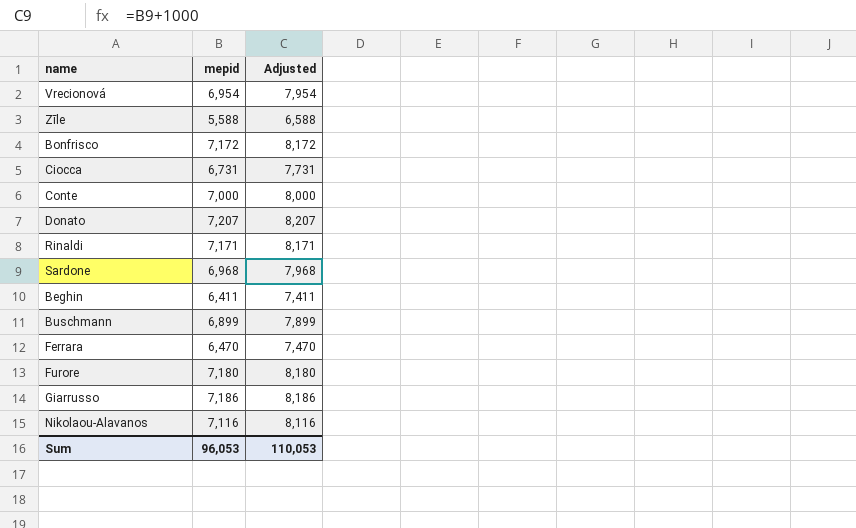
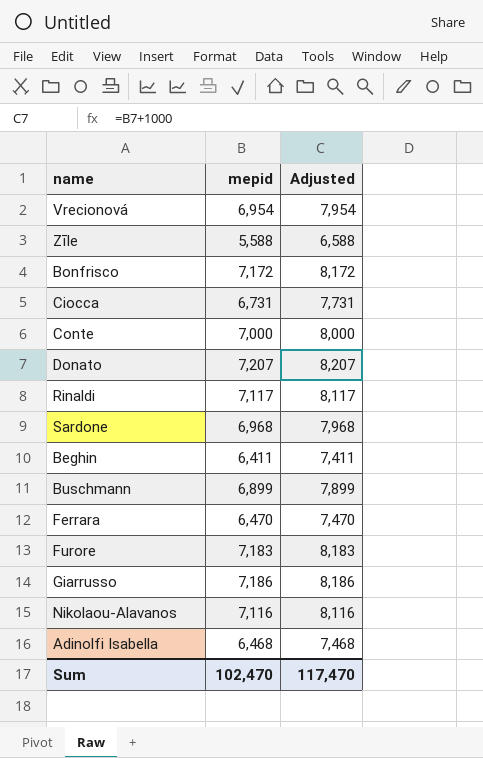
Rinaldi | mepid: 7,171 -> 7,117
Rinaldi | Adjusted: 8,171 -> 8,117
Furore | mepid: 7,180 -> 7,183
Furore | Adjusted: 8,180 -> 8,183
row Adinolfi Isabella: none -> 6,468 | 7,468
Sum | mepid: 96,053 -> 102,470
Sum | Adjusted: 110,053 -> 117,470

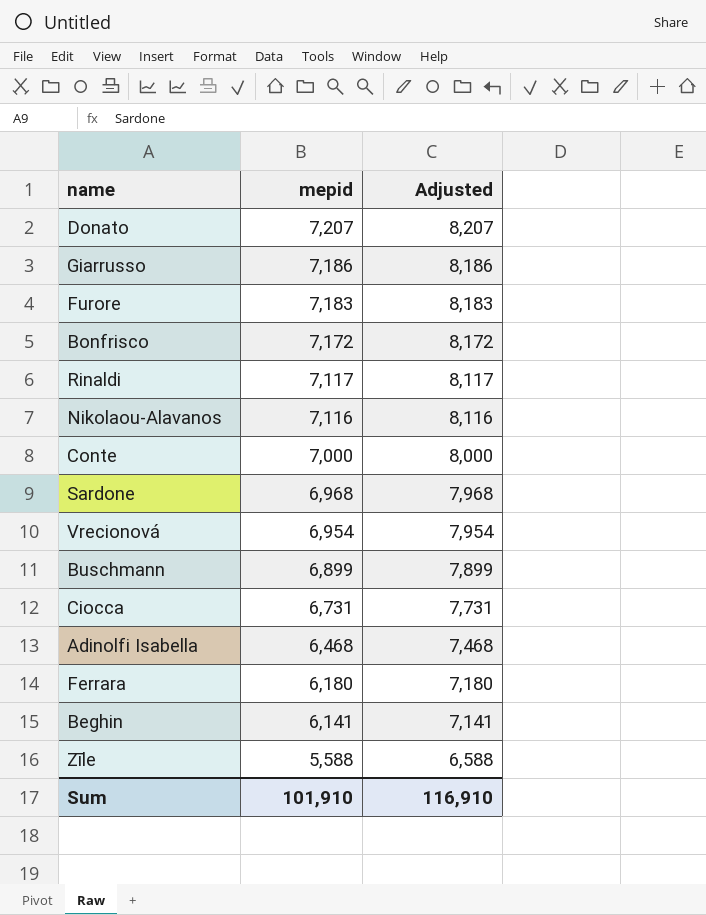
row order: none -> mepid descending
Ferrara | mepid: 6,470 -> 6,180
Ferrara | Adjusted: 7,470 -> 7,180
Beghin | mepid: 6,411 -> 6,141
Beghin | Adjusted: 7,411 -> 7,141
Sum | mepid: 102,470 -> 101,910
Sum | Adjusted: 117,470 -> 116,910

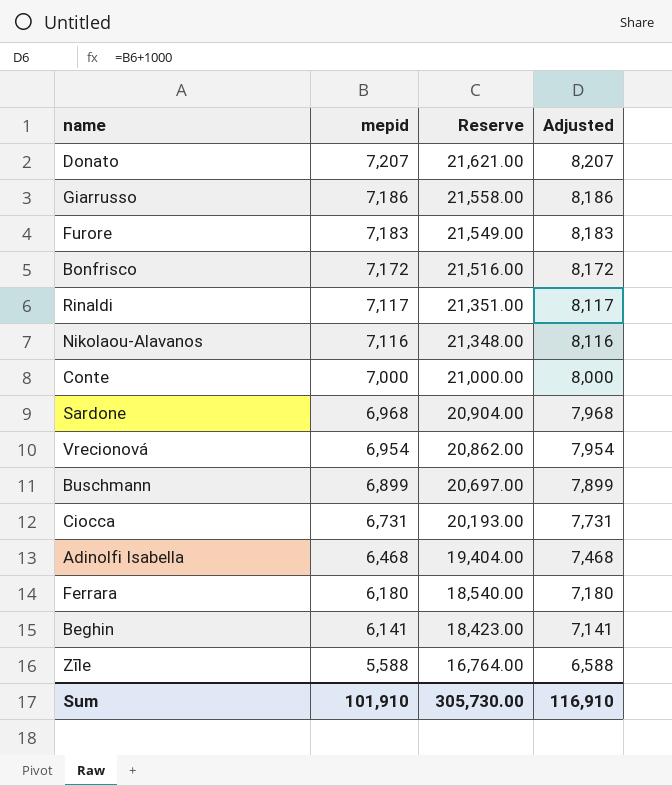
column Reserve | formula: none -> [mepid] * 3

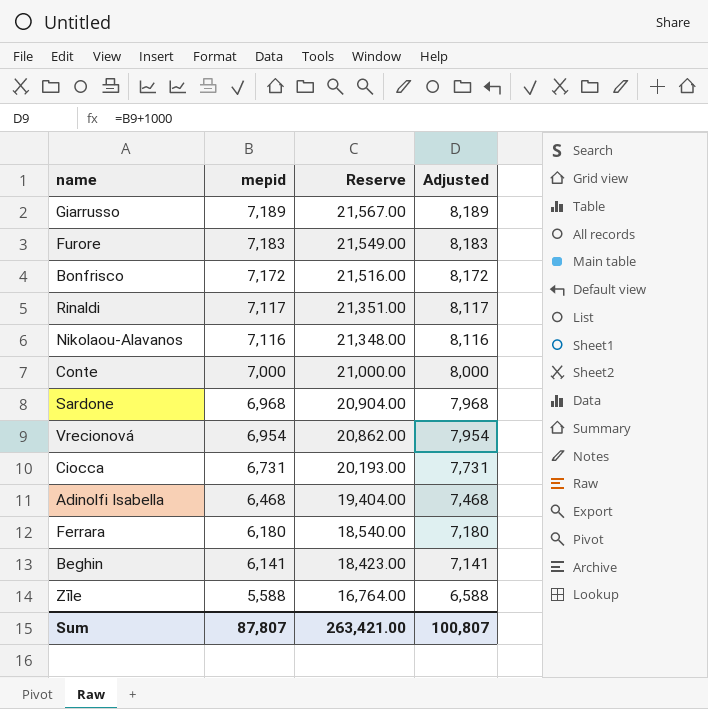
row Donato: 7,207 | 21,621.00 | 8,207 -> none
row Buschmann: 6,899 | 20,697.00 | 7,899 -> none
Giarrusso | mepid: 7,186 -> 7,189
Giarrusso | Reserve: 21,558.00 -> 21,567.00
Giarrusso | Adjusted: 8,186 -> 8,189
Sum | mepid: 101,910 -> 87,807
Sum | Reserve: 305,730.00 -> 263,421.00
Sum | Adjusted: 116,910 -> 100,807

